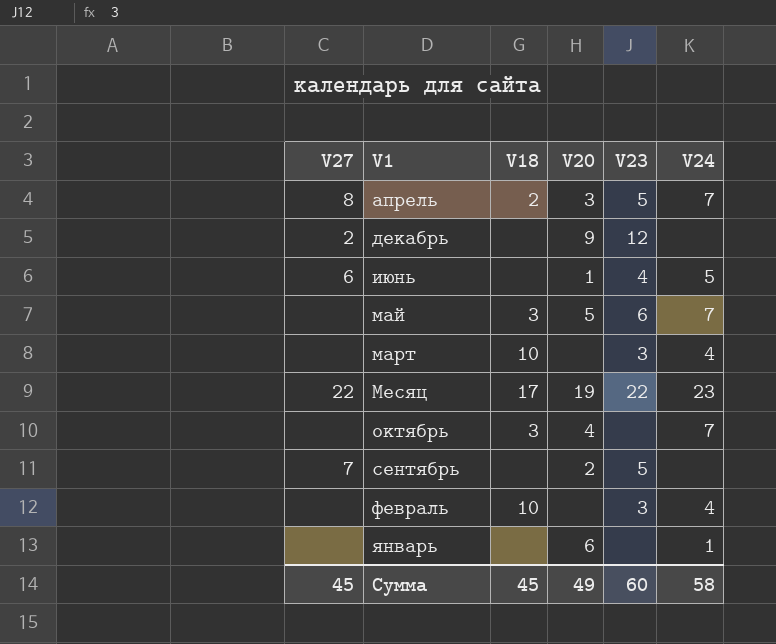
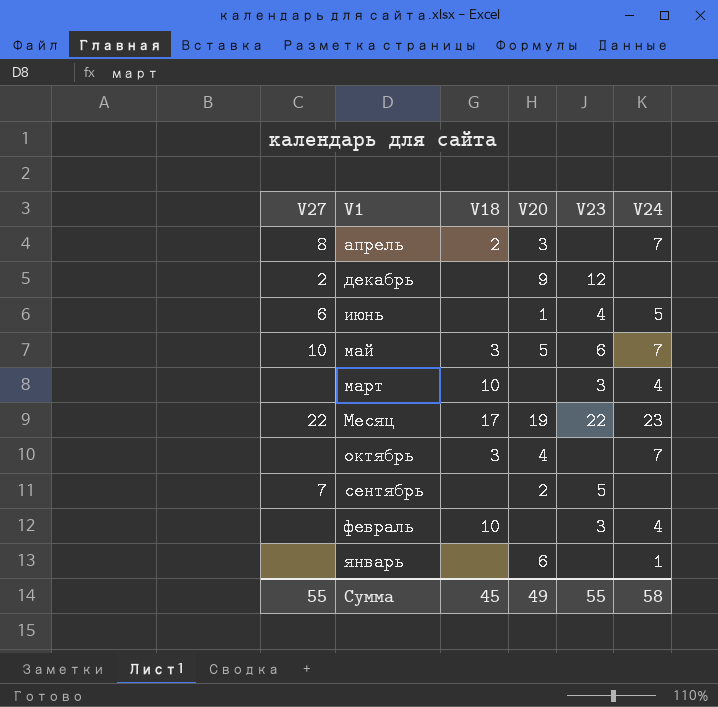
апрель | V23: 5 -> none
май | V27: none -> 10
Сумма | V27: 45 -> 55
Сумма | V23: 60 -> 55

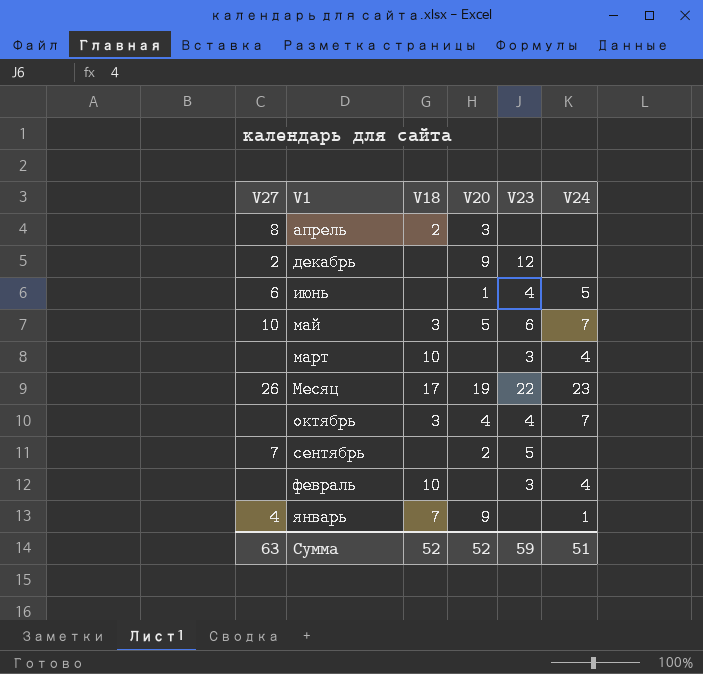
апрель | V24: 7 -> none
Месяц | V27: 22 -> 26
октябрь | V23: none -> 4
январь | V27: none -> 4
январь | V18: none -> 7
январь | V20: 6 -> 9
Сумма | V27: 55 -> 63
Сумма | V18: 45 -> 52
Сумма | V20: 49 -> 52
Сумма | V23: 55 -> 59
Сумма | V24: 58 -> 51

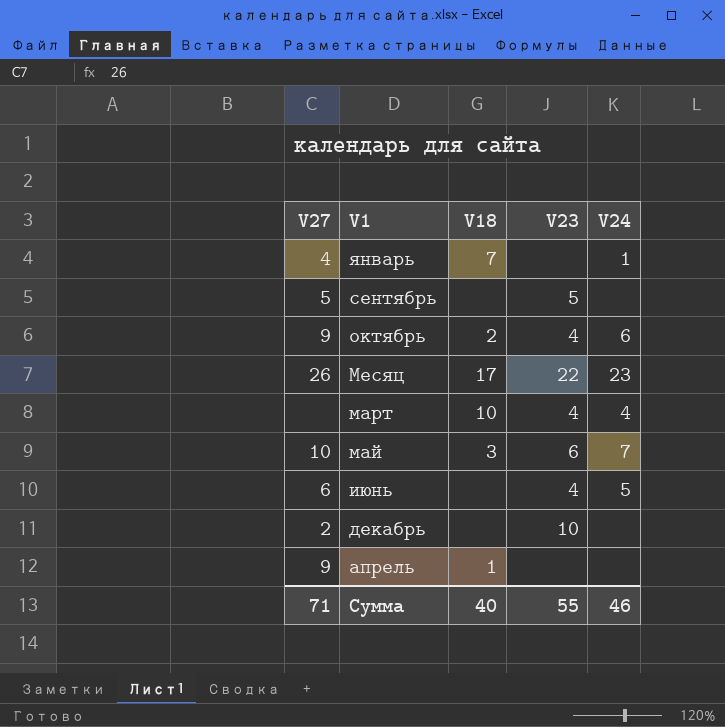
row order: V1 ascending -> V1 descending
column V20 | position: 4 -> none
row февраль: none | 10 | none | 3 | 4 -> none
сентябрь | V27: 7 -> 5
октябрь | V27: none -> 9
октябрь | V18: 3 -> 2
октябрь | V24: 7 -> 6
март | V23: 3 -> 4
декабрь | V23: 12 -> 10
апрель | V27: 8 -> 9
апрель | V18: 2 -> 1
Сумма | V27: 63 -> 71
Сумма | V18: 52 -> 40
Сумма | V23: 59 -> 55
Сумма | V24: 51 -> 46

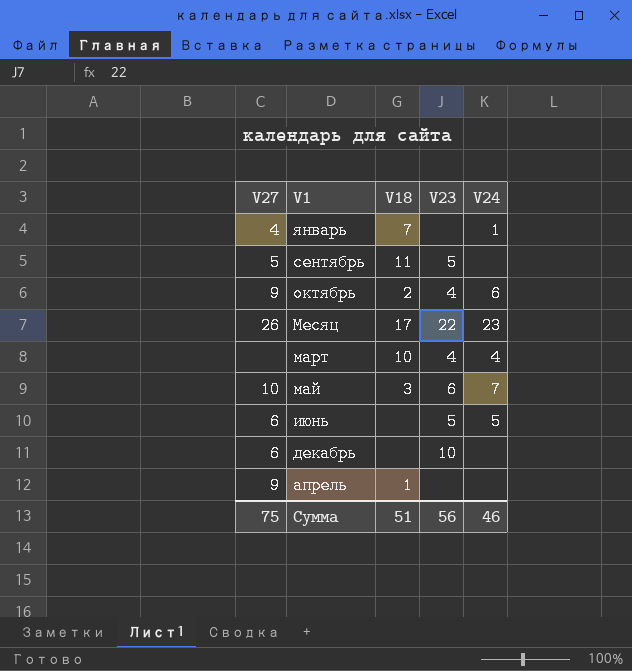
сентябрь | V18: none -> 11
июнь | V23: 4 -> 5
декабрь | V27: 2 -> 6
Сумма | V27: 71 -> 75
Сумма | V18: 40 -> 51
Сумма | V23: 55 -> 56

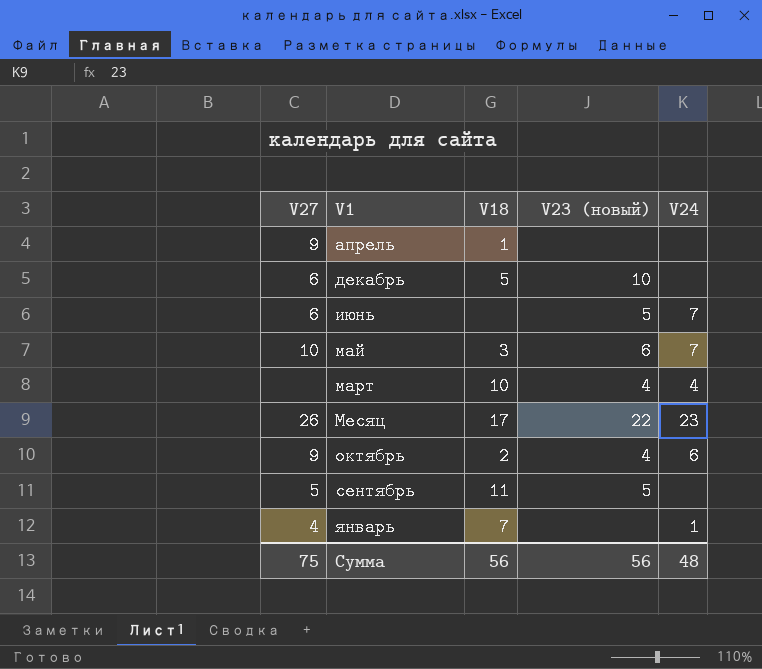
row order: V1 descending -> V1 ascending
column name: V23 -> V23 (новый)
декабрь | V18: none -> 5
июнь | V24: 5 -> 7
Сумма | V18: 51 -> 56
Сумма | V24: 46 -> 48

